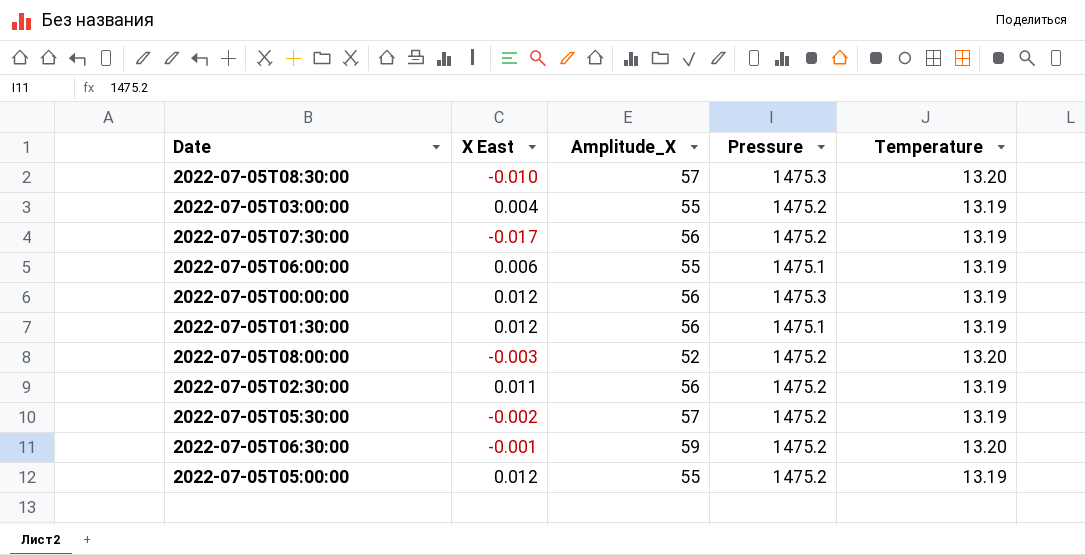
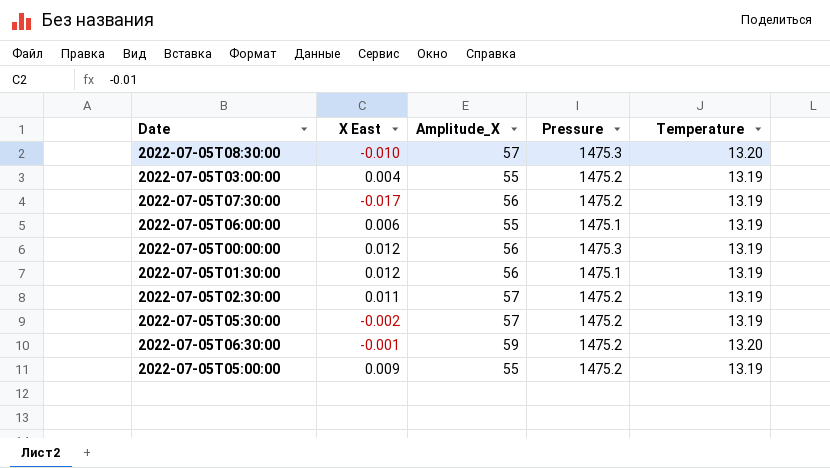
row 2022-07-05T08:00:00: -0.003 | 52 | 1475.2 | 13.20 -> none
2022-07-05T02:30:00 | Amplitude_X: 56 -> 57
2022-07-05T05:00:00 | X East: 0.012 -> 0.009

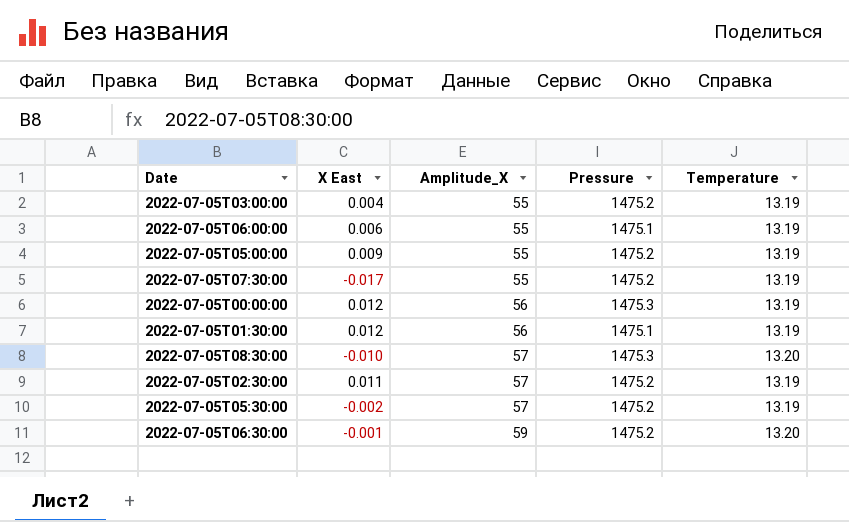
row order: none -> Amplitude_X ascending
2022-07-05T07:30:00 | Amplitude_X: 56 -> 55

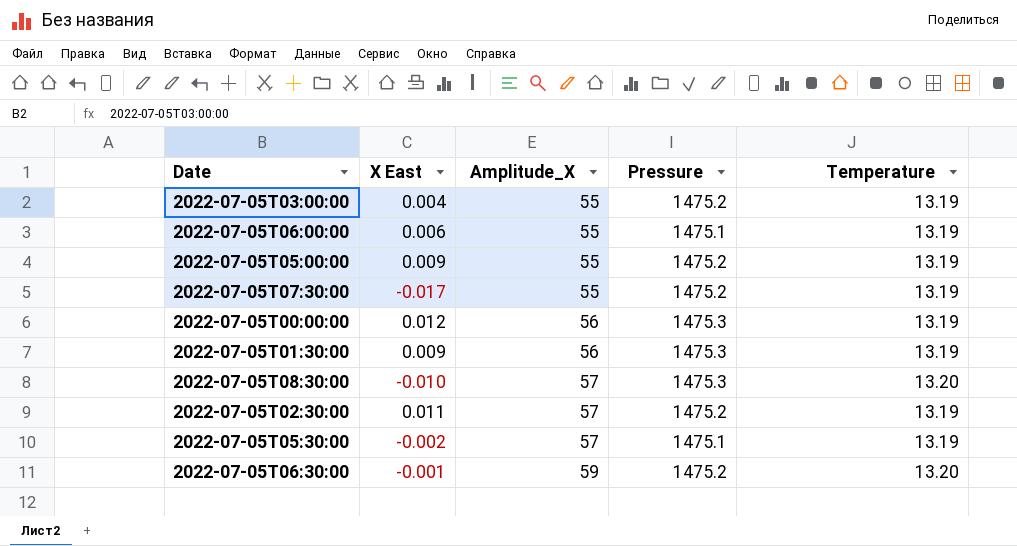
2022-07-05T01:30:00 | X East: 0.012 -> 0.009
2022-07-05T01:30:00 | Pressure: 1475.1 -> 1475.3
2022-07-05T05:30:00 | Pressure: 1475.2 -> 1475.1

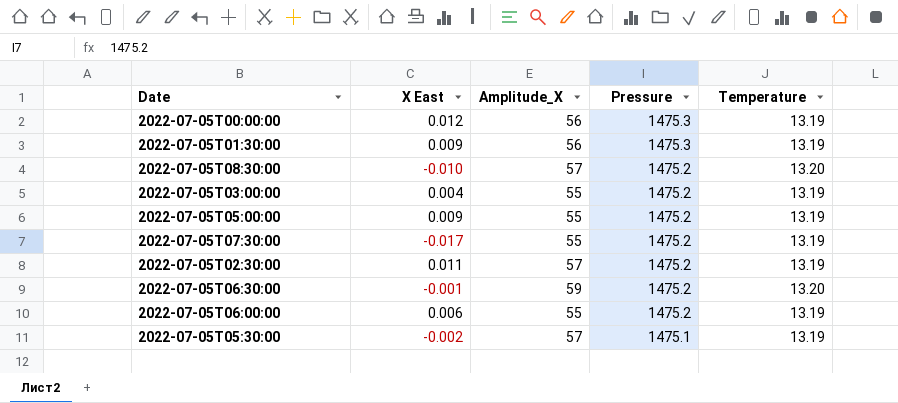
row order: Amplitude_X ascending -> Pressure descending
2022-07-05T08:30:00 | Pressure: 1475.3 -> 1475.2
2022-07-05T06:00:00 | Pressure: 1475.1 -> 1475.2

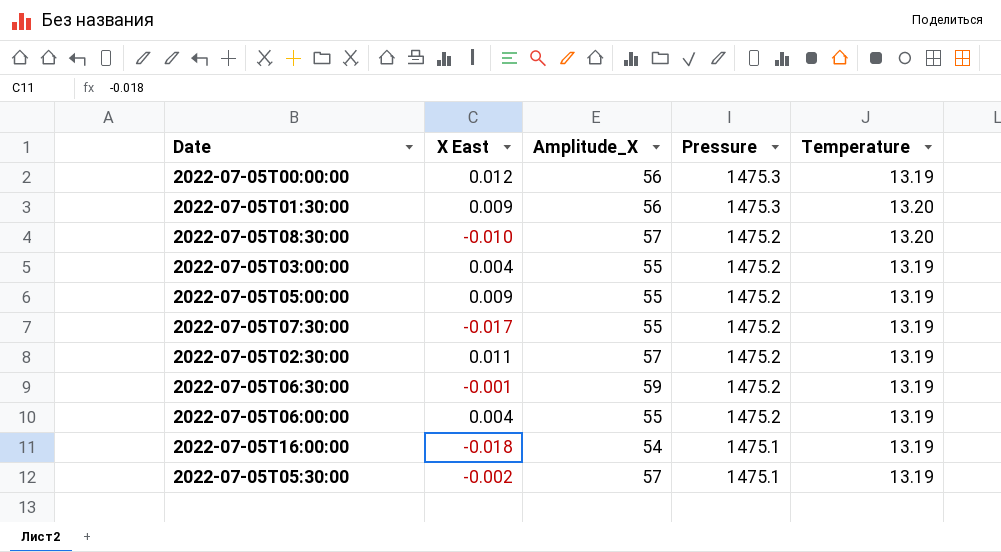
2022-07-05T01:30:00 | Temperature: 13.19 -> 13.20
2022-07-05T06:30:00 | Temperature: 13.20 -> 13.19
2022-07-05T06:00:00 | X East: 0.006 -> 0.004
row 2022-07-05T16:00:00: none -> -0.018 | 54 | 1475.1 | 13.19

